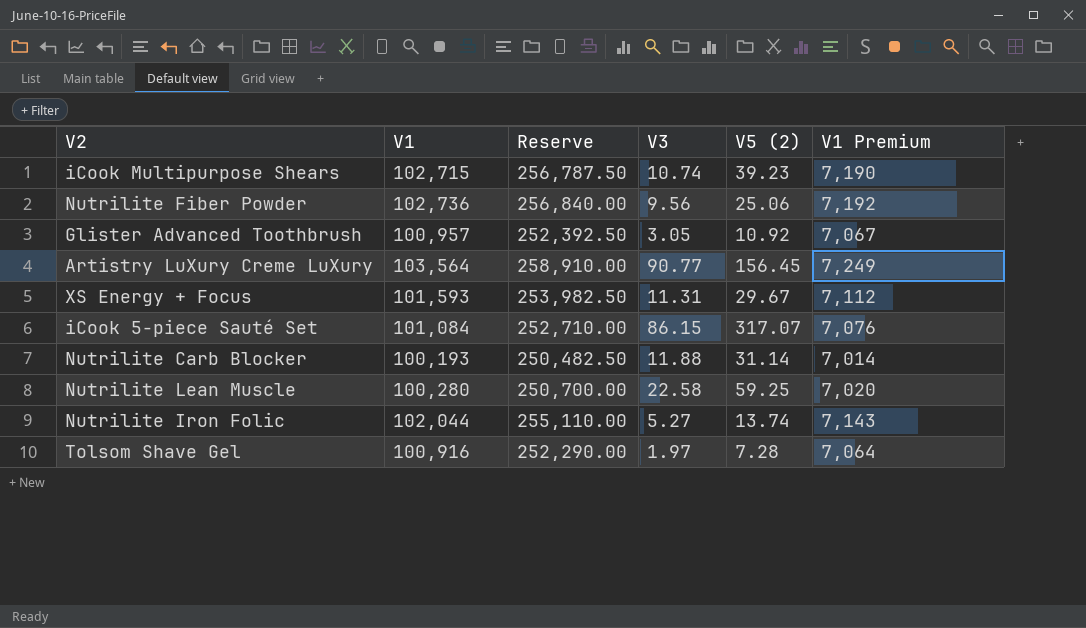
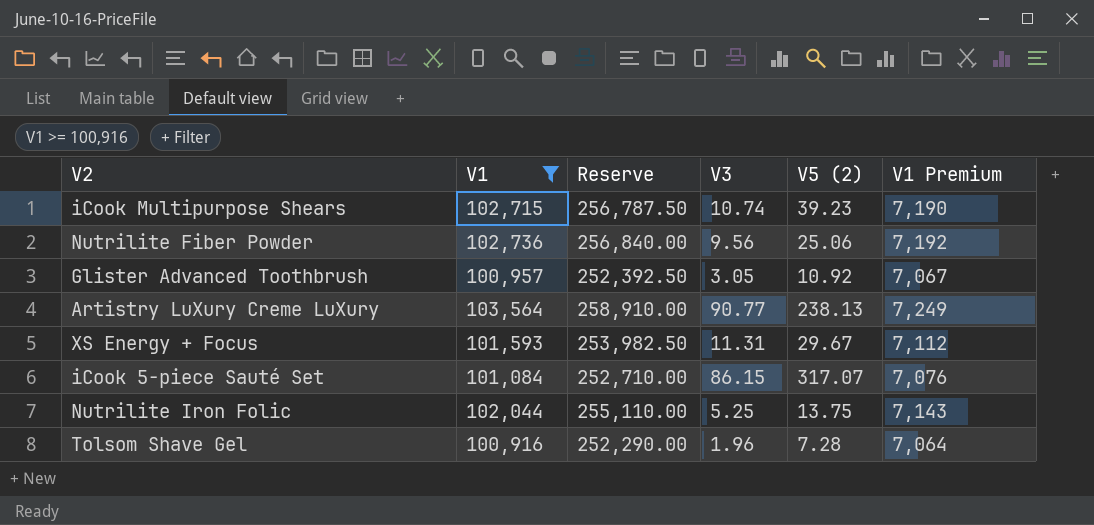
filter: none -> V1 >= 100,916
Artistry LuXury Creme LuXury | V5 (2): 156.45 -> 238.13
Nutrilite Iron Folic | V3: 5.27 -> 5.25
Nutrilite Iron Folic | V5 (2): 13.74 -> 13.75
Tolsom Shave Gel | V3: 1.97 -> 1.96

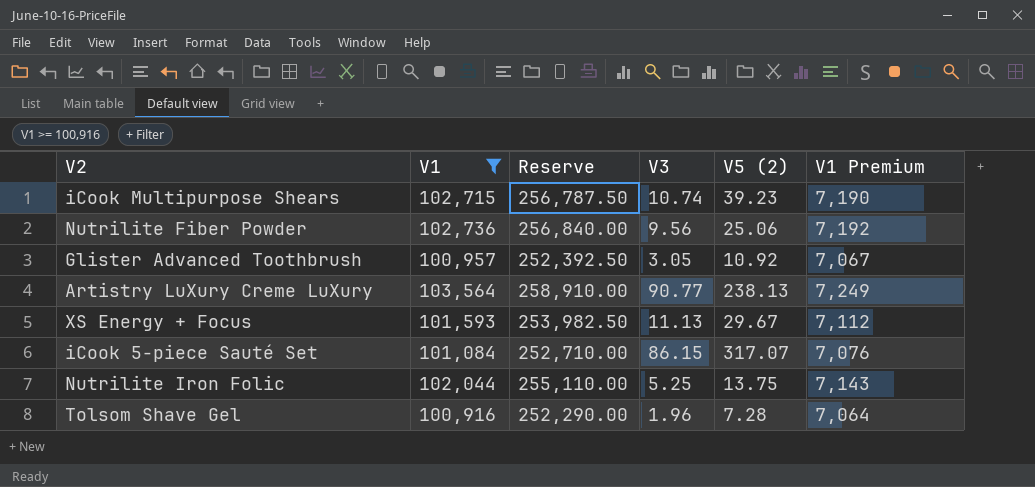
XS Energy + Focus | V3: 11.31 -> 11.13

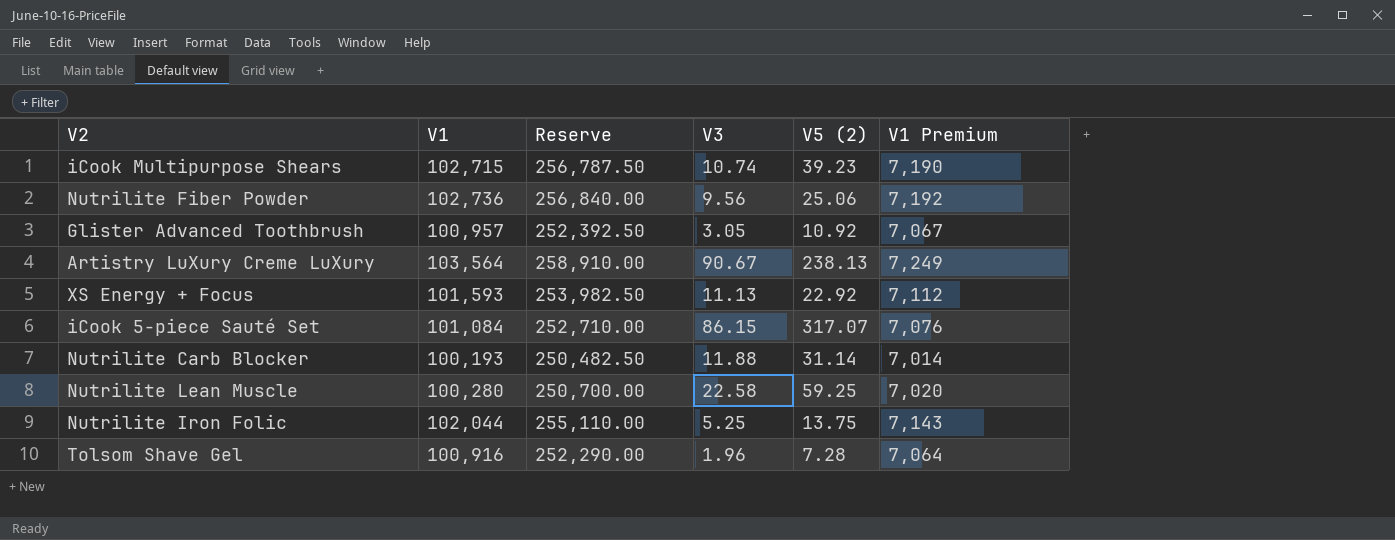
filter: V1 >= 100,916 -> none
Artistry LuXury Creme LuXury | V3: 90.77 -> 90.67
XS Energy + Focus | V5 (2): 29.67 -> 22.92

